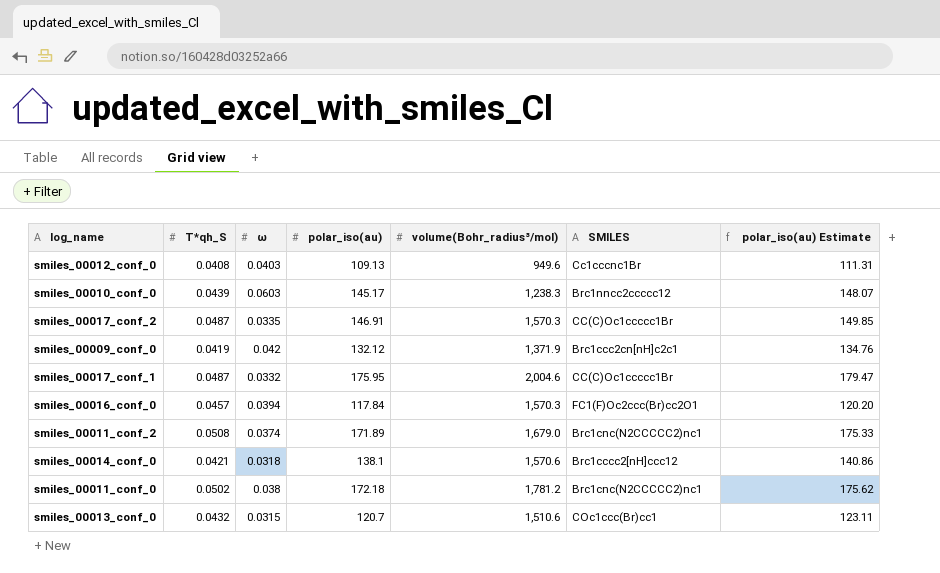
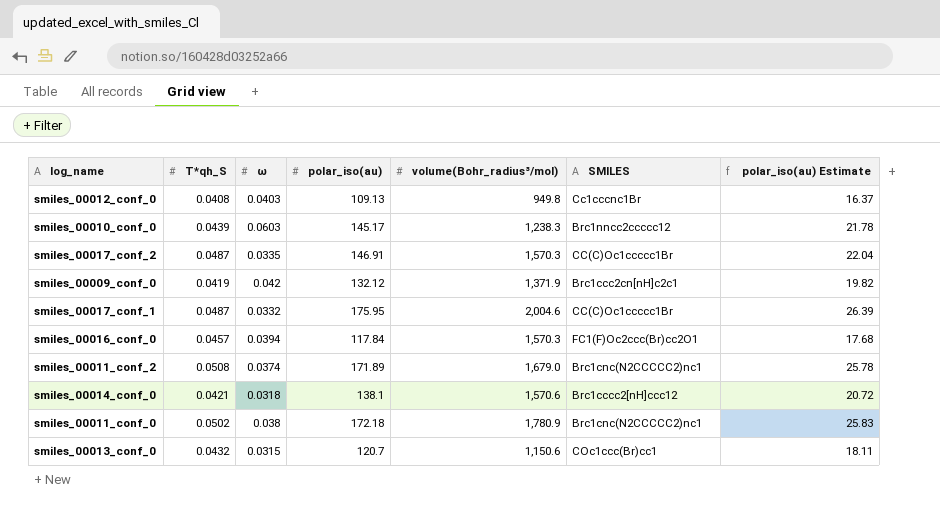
column polar_iso(au) Estimate | formula: [polar_iso(au)] * 1.02 -> [polar_iso(au)] * 0.15
smiles_00012_conf_0 | volume(Bohr_radius³/mol): 949.6 -> 949.8
smiles_00011_conf_0 | volume(Bohr_radius³/mol): 1,781.2 -> 1,780.9
smiles_00013_conf_0 | volume(Bohr_radius³/mol): 1,510.6 -> 1,150.6

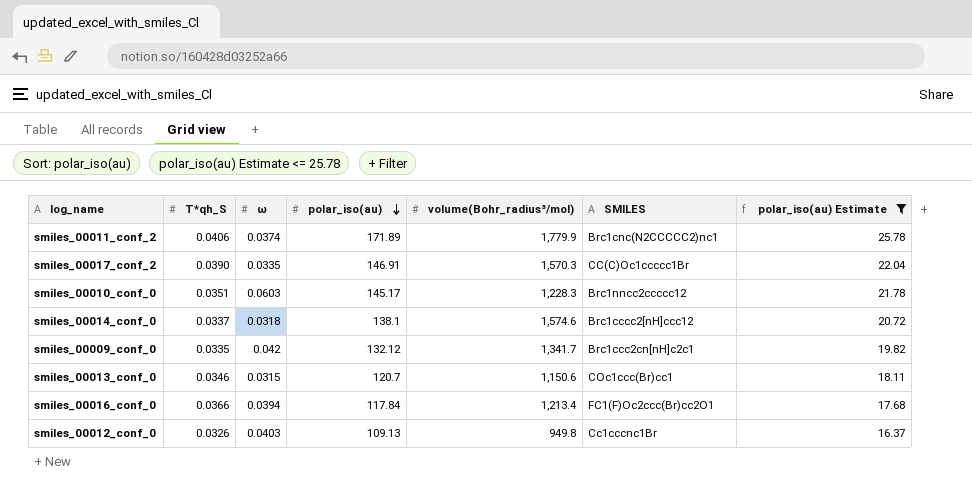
filter: none -> polar_iso(au) Estimate <= 25.78
row order: none -> polar_iso(au) descending
smiles_00011_conf_2 | T*qh_S: 0.0508 -> 0.0406
smiles_00011_conf_2 | volume(Bohr_radius³/mol): 1,679.0 -> 1,779.9
smiles_00017_conf_2 | T*qh_S: 0.0487 -> 0.0390
smiles_00010_conf_0 | T*qh_S: 0.0439 -> 0.0351
smiles_00010_conf_0 | volume(Bohr_radius³/mol): 1,238.3 -> 1,228.3
smiles_00014_conf_0 | T*qh_S: 0.0421 -> 0.0337
smiles_00014_conf_0 | volume(Bohr_radius³/mol): 1,570.6 -> 1,574.6
smiles_00009_conf_0 | T*qh_S: 0.0419 -> 0.0335
smiles_00009_conf_0 | volume(Bohr_radius³/mol): 1,371.9 -> 1,341.7
smiles_00013_conf_0 | T*qh_S: 0.0432 -> 0.0346
smiles_00016_conf_0 | T*qh_S: 0.0457 -> 0.0366
smiles_00016_conf_0 | volume(Bohr_radius³/mol): 1,570.3 -> 1,213.4
smiles_00012_conf_0 | T*qh_S: 0.0408 -> 0.0326

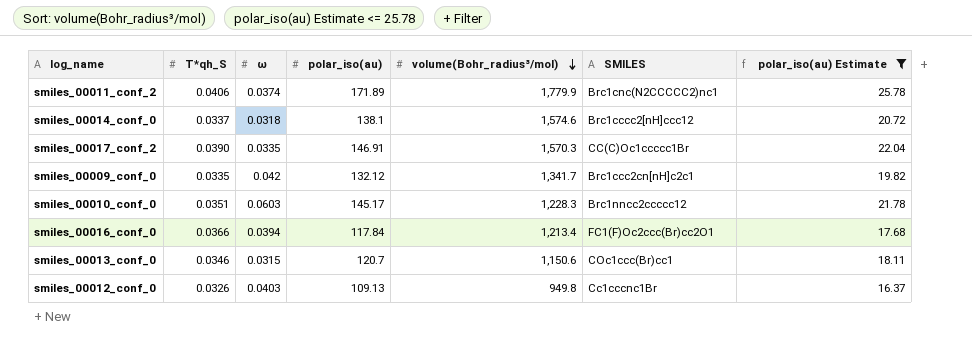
row order: polar_iso(au) descending -> volume(Bohr_radius³/mol) descending

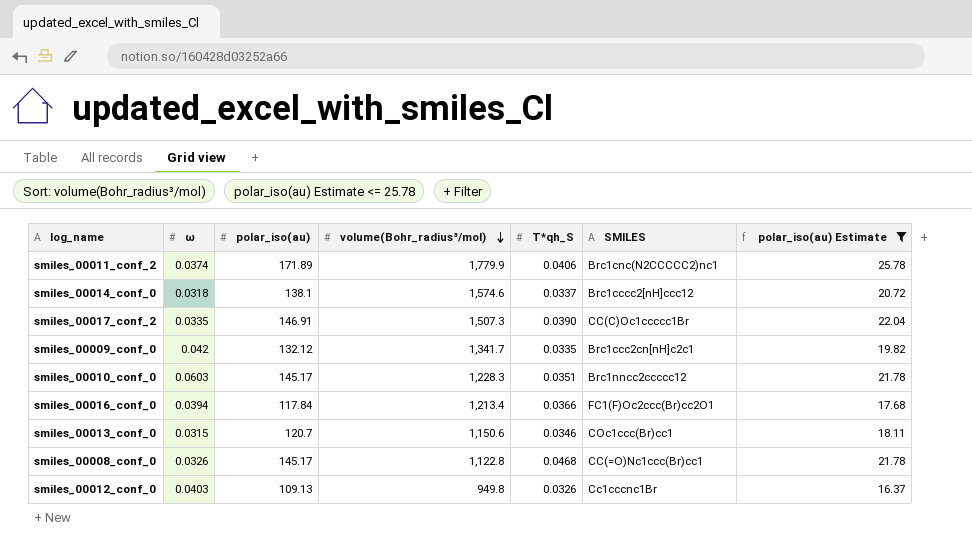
column T*qh_S | position: 2 -> 5
smiles_00017_conf_2 | volume(Bohr_radius³/mol): 1,570.3 -> 1,507.3
row smiles_00008_conf_0: none -> 0.0326 | 145.17 | 1,122.8 | 0.0468 | CC(=O)Nc1ccc(Br)cc1 | 21.78

